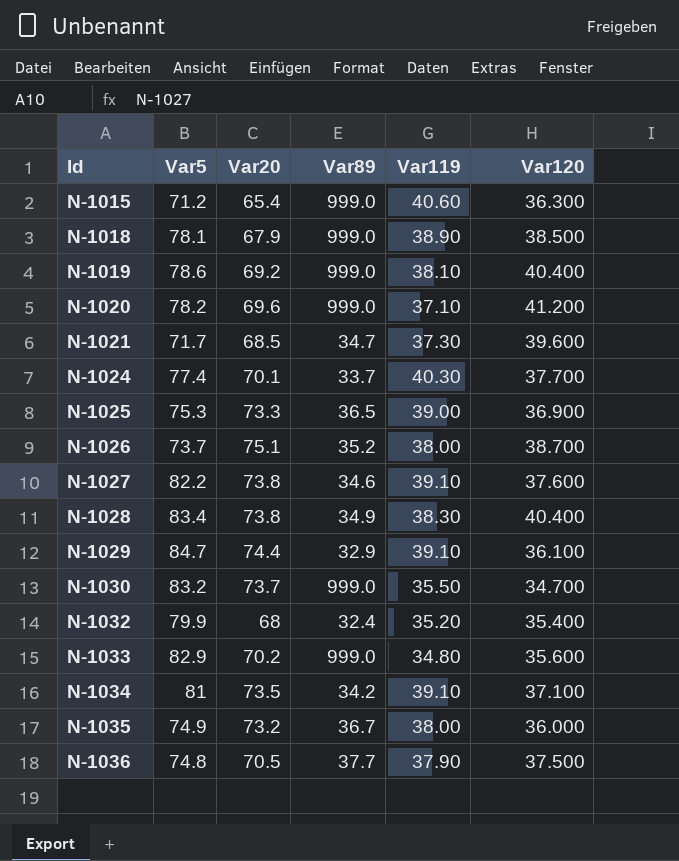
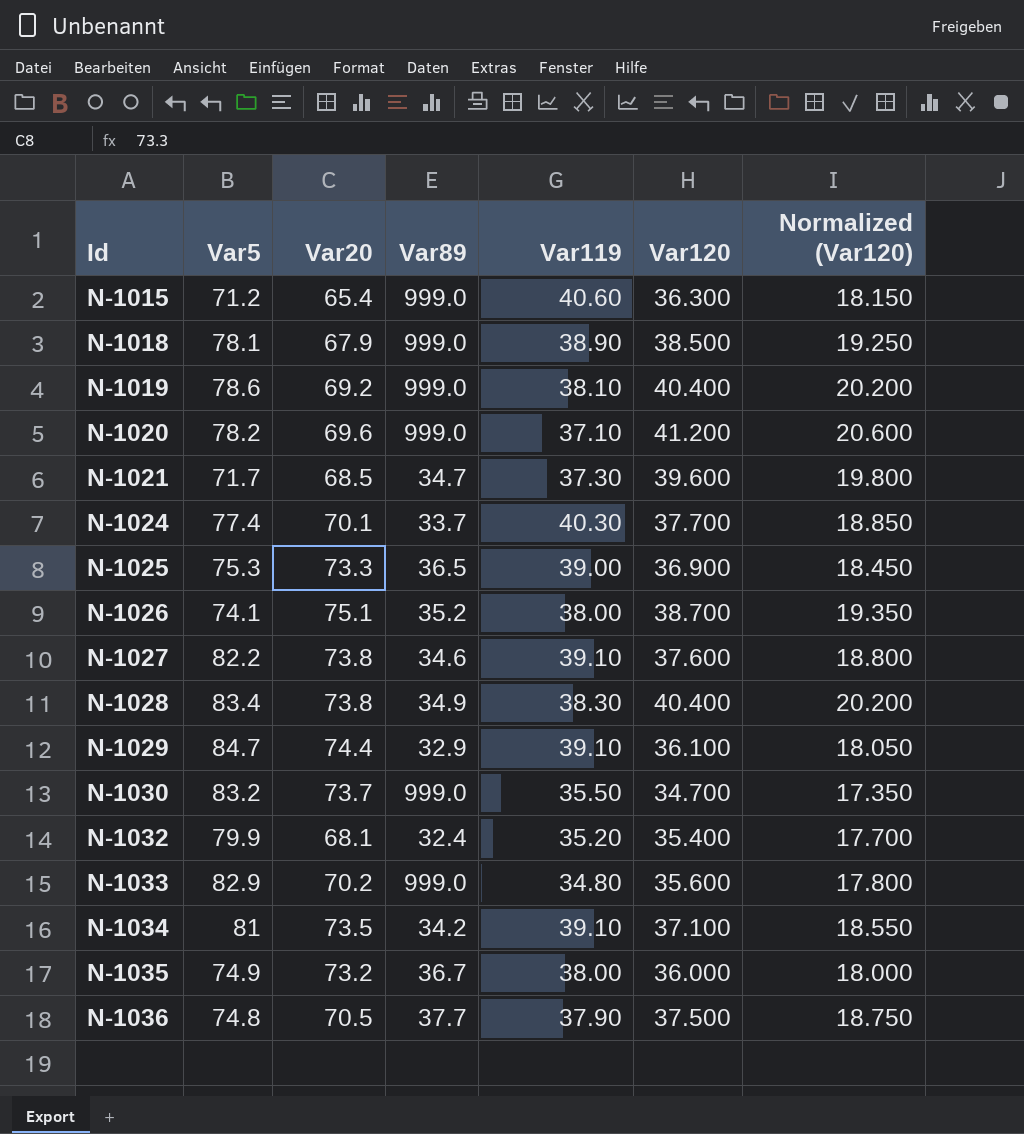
column Normalized (Var120) | formula: none -> [Var120] * 0.5
N-1026 | Var5: 73.7 -> 74.1
N-1032 | Var20: 68 -> 68.1

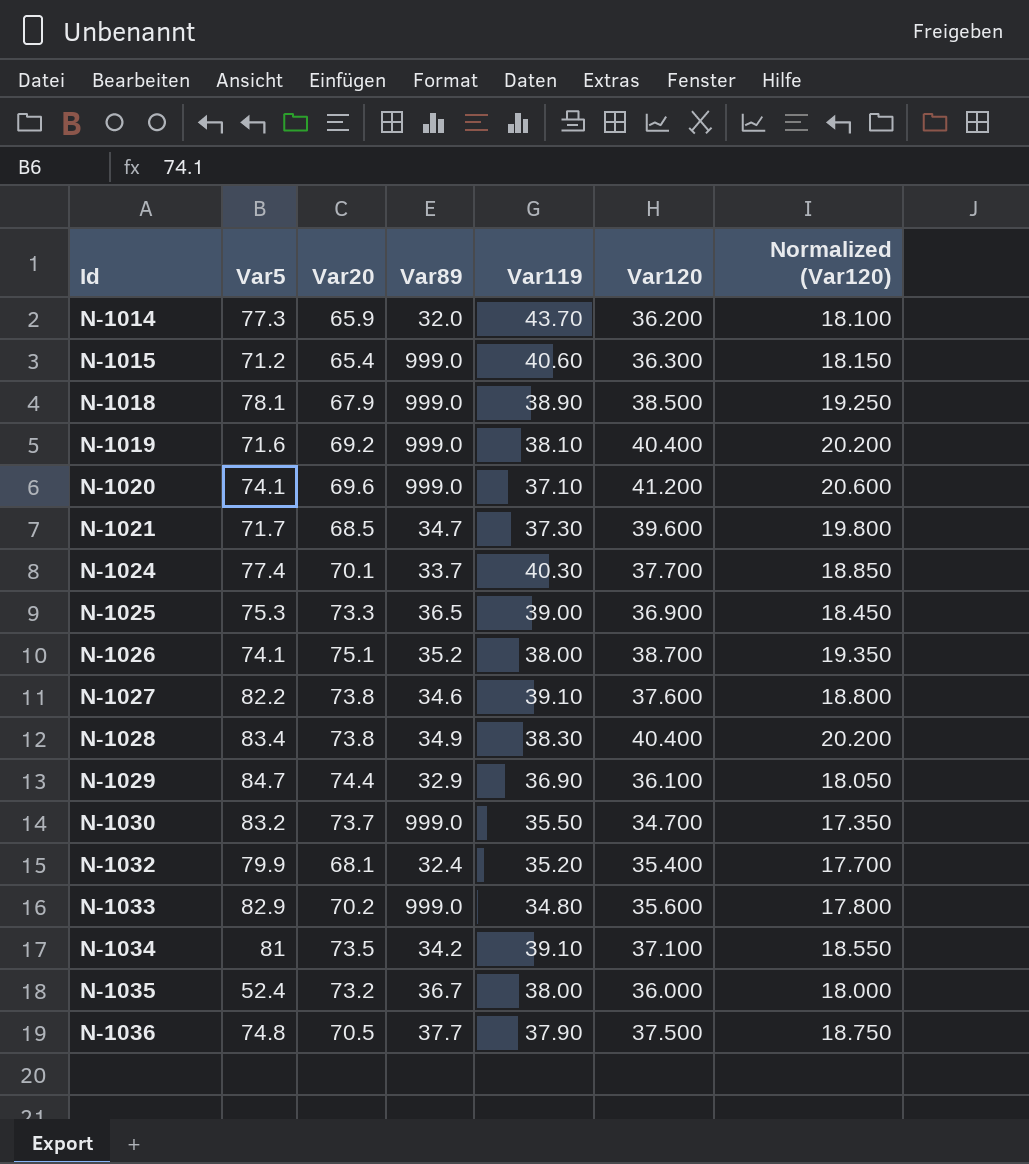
row N-1014: none -> 77.3 | 65.9 | 32.0 | 43.70 | 36.200 | 18.100
N-1019 | Var5: 78.6 -> 71.6
N-1020 | Var5: 78.2 -> 74.1
N-1029 | Var119: 39.10 -> 36.90
N-1035 | Var5: 74.9 -> 52.4

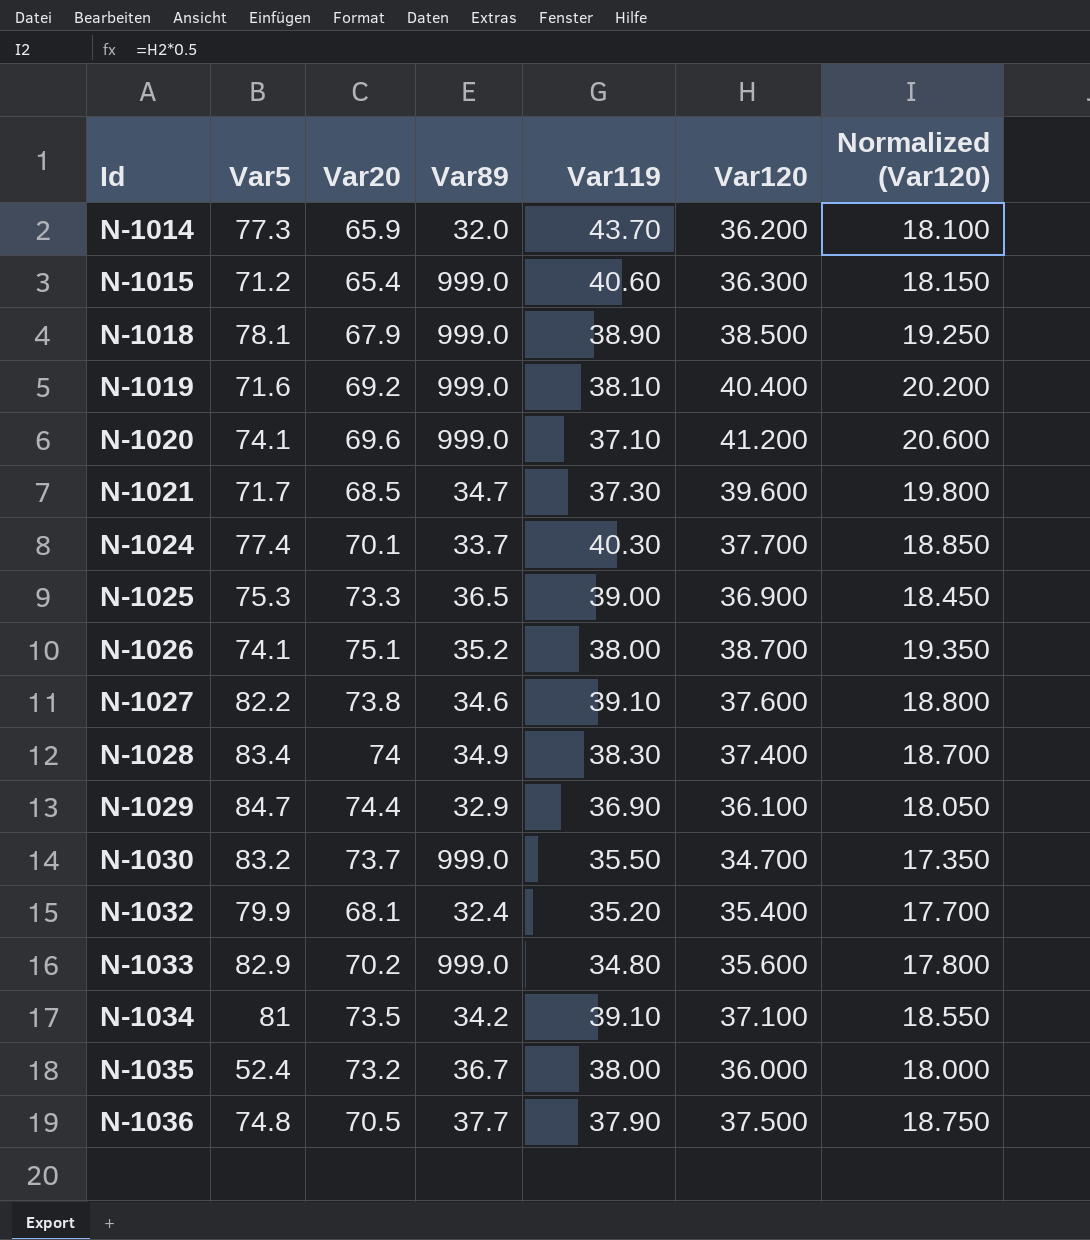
N-1028 | Var20: 73.8 -> 74
N-1028 | Var120: 40.400 -> 37.400
N-1028 | Normalized (Var120): 20.200 -> 18.700

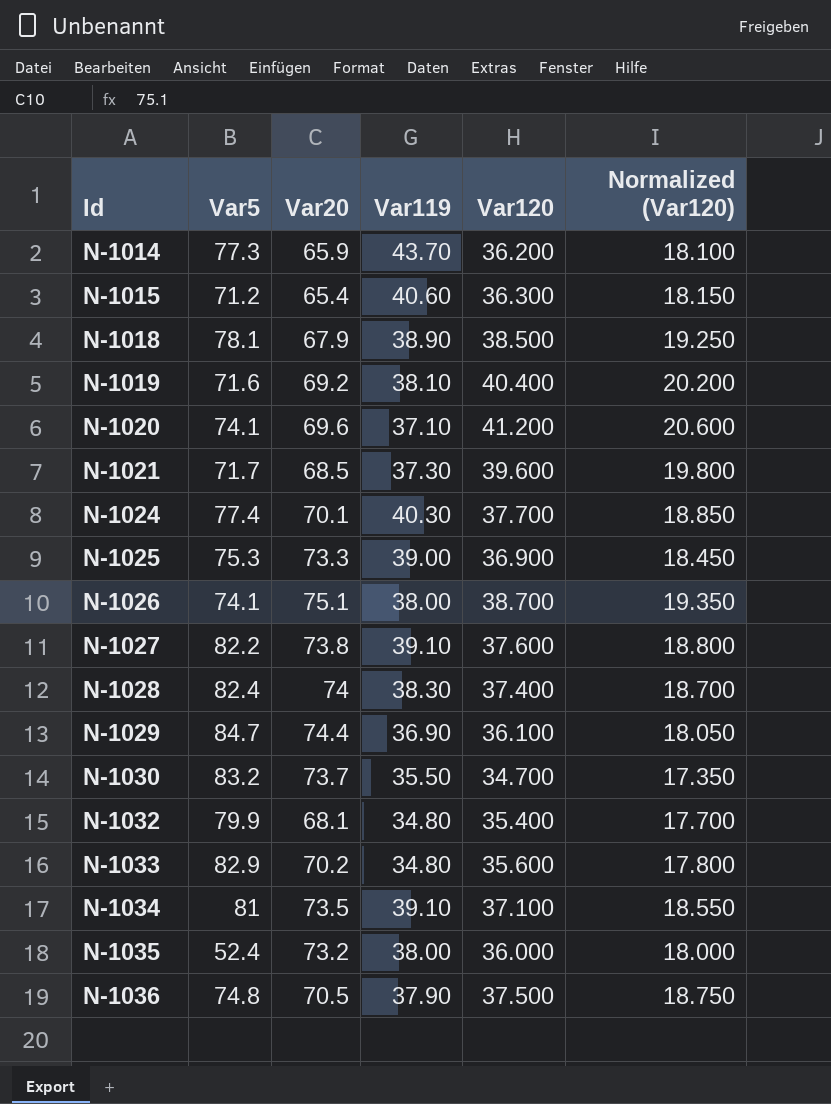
column Var89 | position: 4 -> none
N-1028 | Var5: 83.4 -> 82.4
N-1032 | Var119: 35.20 -> 34.80

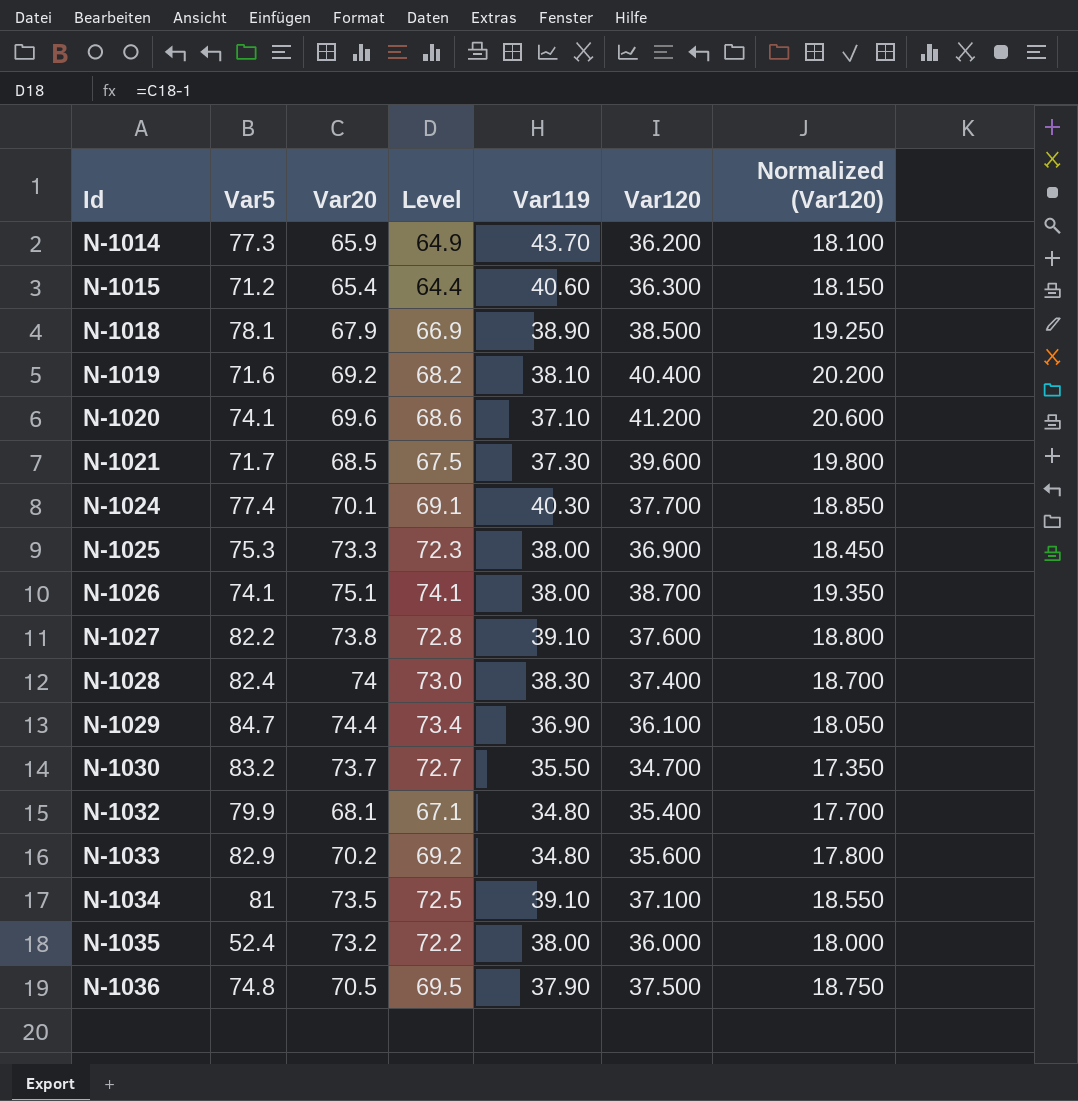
column Level | formula: none -> [Var20] - 1
N-1025 | Var119: 39.00 -> 38.00

